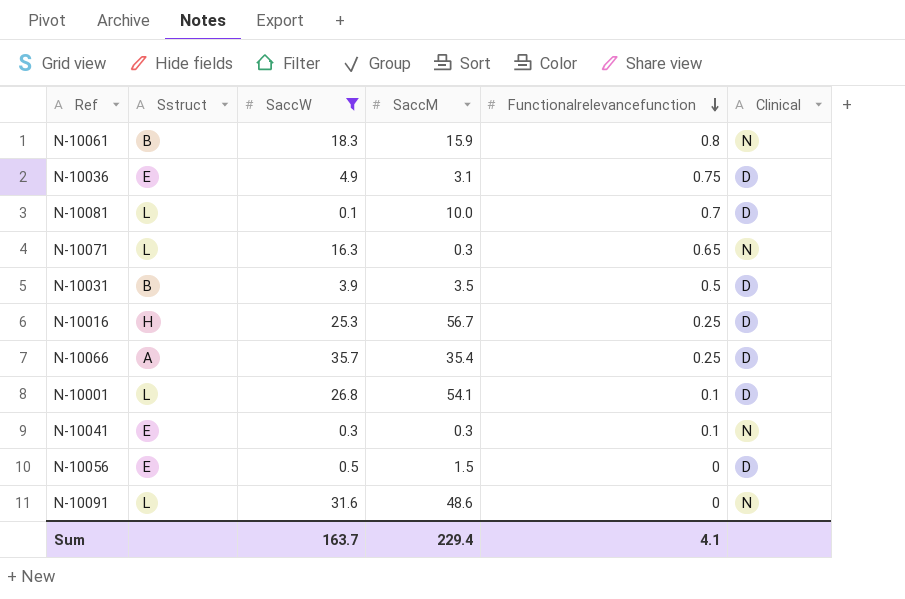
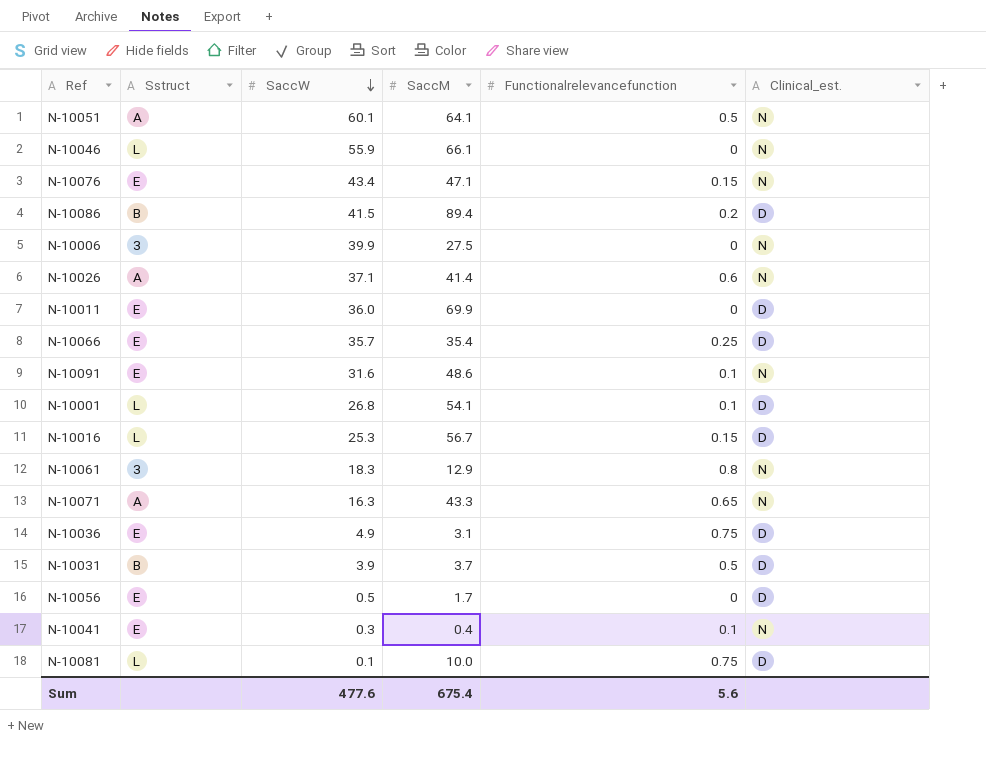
filter: SaccW <= 35.7 -> none
row order: Functionalrelevancefunction descending -> SaccW descending
column name: Clinical -> Clinical_est.
N-10066 | Sstruct: A -> E
N-10091 | Sstruct: L -> E
N-10091 | Functionalrelevancefunction: 0 -> 0.1
N-10016 | Sstruct: H -> L
N-10016 | Functionalrelevancefunction: 0.25 -> 0.15
N-10061 | Sstruct: B -> 3
N-10061 | SaccM: 15.9 -> 12.9
N-10071 | Sstruct: L -> A
N-10071 | SaccM: 0.3 -> 43.3
N-10031 | SaccM: 3.5 -> 3.7
N-10056 | SaccM: 1.5 -> 1.7
N-10041 | SaccM: 0.3 -> 0.4
N-10081 | Functionalrelevancefunction: 0.7 -> 0.75
Sum | SaccW: 163.7 -> 477.6
Sum | SaccM: 229.4 -> 675.4
Sum | Functionalrelevancefunction: 4.1 -> 5.6

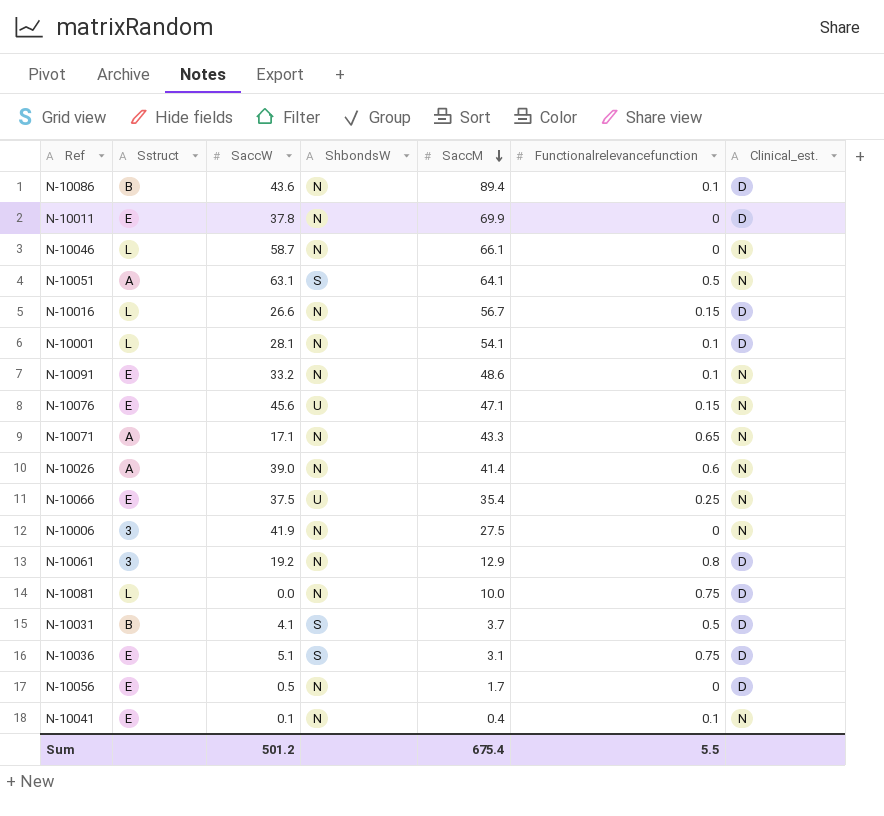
row order: SaccW descending -> SaccM descending
column ShbondsW | position: none -> 4
N-10086 | SaccW: 41.5 -> 43.6
N-10086 | Functionalrelevancefunction: 0.2 -> 0.1
N-10011 | SaccW: 36.0 -> 37.8
N-10046 | SaccW: 55.9 -> 58.7
N-10051 | SaccW: 60.1 -> 63.1
N-10016 | SaccW: 25.3 -> 26.6
N-10001 | SaccW: 26.8 -> 28.1
N-10091 | SaccW: 31.6 -> 33.2
N-10076 | SaccW: 43.4 -> 45.6
N-10071 | SaccW: 16.3 -> 17.1
N-10026 | SaccW: 37.1 -> 39.0
N-10066 | SaccW: 35.7 -> 37.5
N-10066 | Clinical_est.: D -> N
N-10006 | SaccW: 39.9 -> 41.9
N-10061 | SaccW: 18.3 -> 19.2
N-10061 | Clinical_est.: N -> D
N-10081 | SaccW: 0.1 -> 0.0
N-10031 | SaccW: 3.9 -> 4.1
N-10036 | SaccW: 4.9 -> 5.1
N-10041 | SaccW: 0.3 -> 0.1
Sum | SaccW: 477.6 -> 501.2
Sum | Functionalrelevancefunction: 5.6 -> 5.5

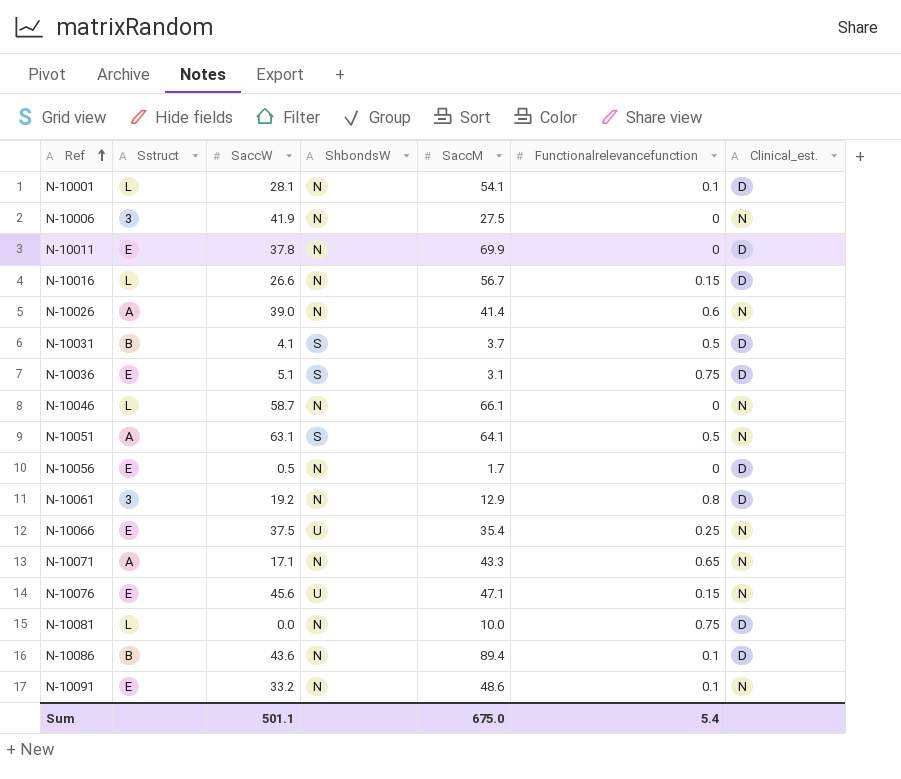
row order: SaccM descending -> Ref ascending
row N-10041: E | 0.1 | N | 0.4 | 0.1 | N -> none
Sum | SaccW: 501.2 -> 501.1
Sum | SaccM: 675.4 -> 675.0
Sum | Functionalrelevancefunction: 5.5 -> 5.4

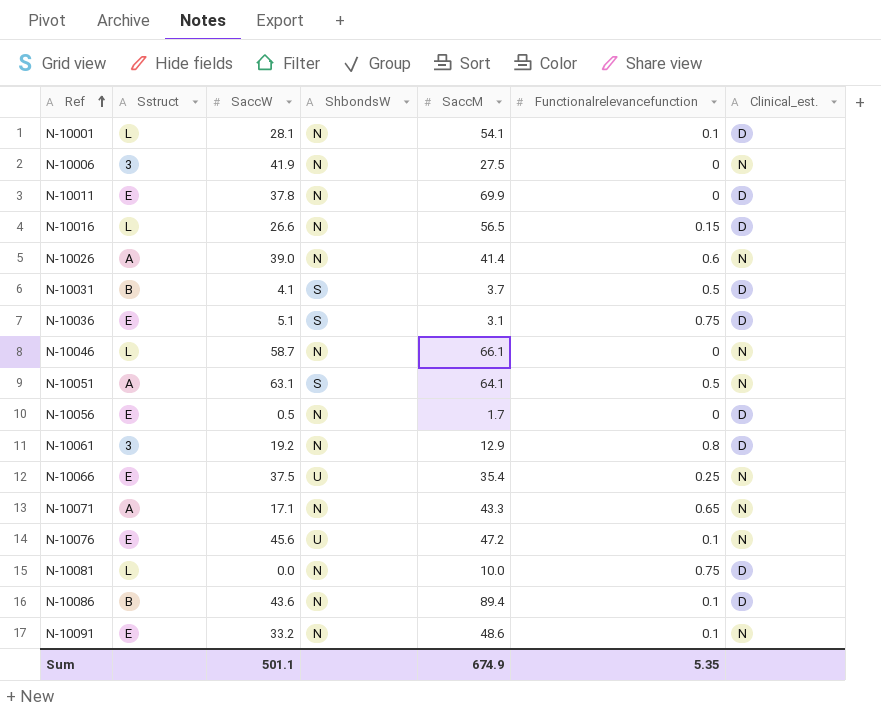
N-10016 | SaccM: 56.7 -> 56.5
N-10076 | SaccM: 47.1 -> 47.2
N-10076 | Functionalrelevancefunction: 0.15 -> 0.1
Sum | SaccM: 675.0 -> 674.9
Sum | Functionalrelevancefunction: 5.4 -> 5.35

